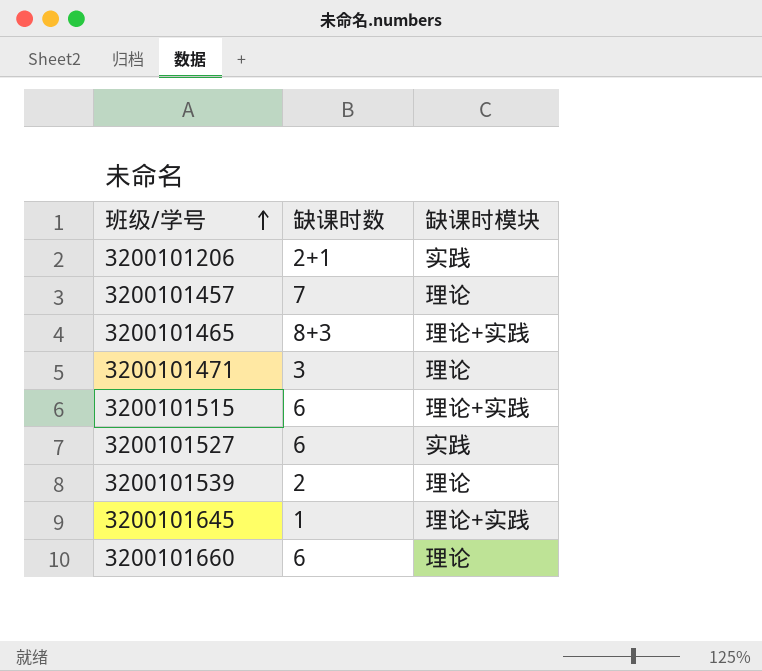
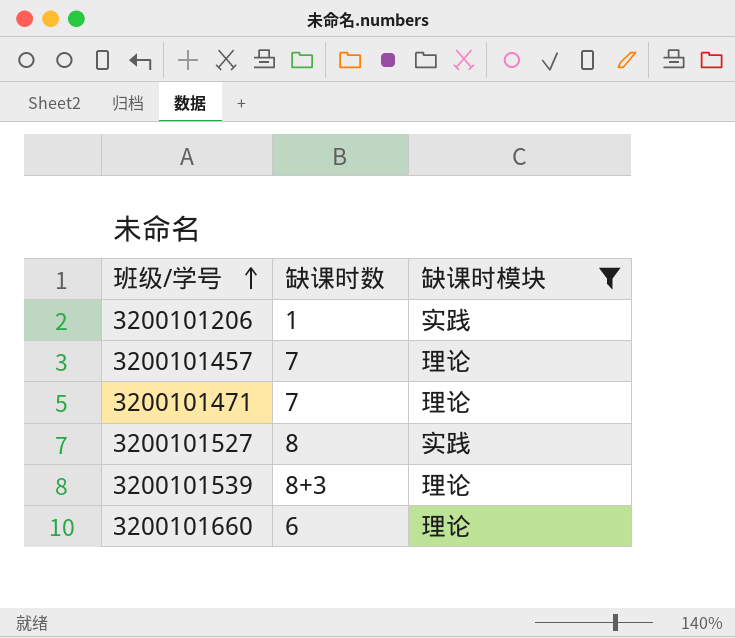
filter: none -> 缺课时模块 != 理论+实践
3200101206 | 缺课时数: 2+1 -> 1
3200101471 | 缺课时数: 3 -> 7
3200101527 | 缺课时数: 6 -> 8
3200101539 | 缺课时数: 2 -> 8+3

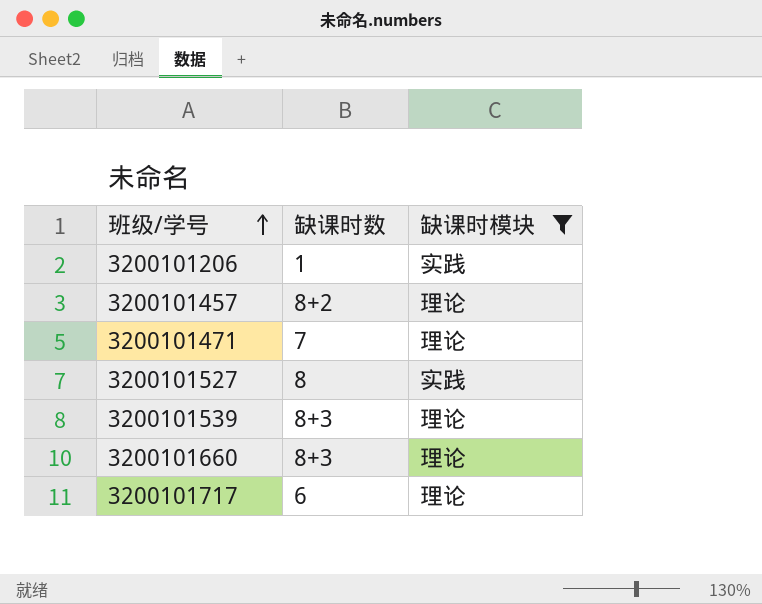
3200101457 | 缺课时数: 7 -> 8+2
3200101660 | 缺课时数: 6 -> 8+3
row 3200101717: none -> 6 | 理论

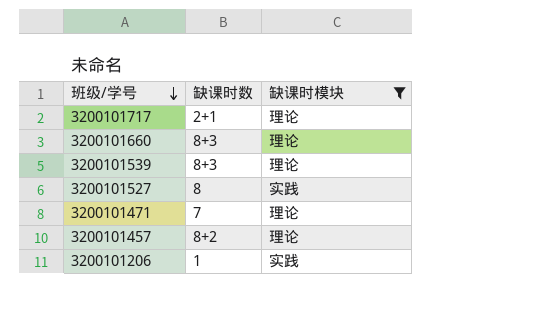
row order: 班级/学号 ascending -> 班级/学号 descending
3200101717 | 缺课时数: 6 -> 2+1

